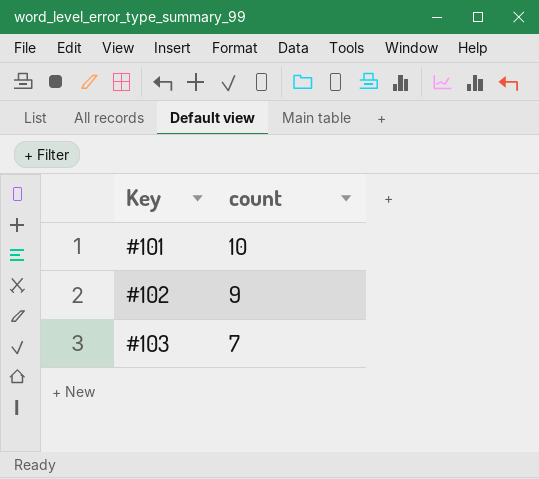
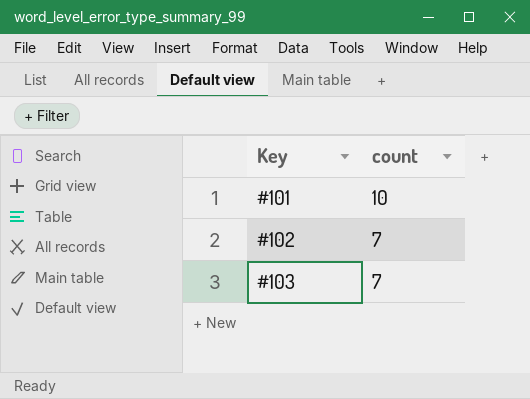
#102 | count: 9 -> 7

